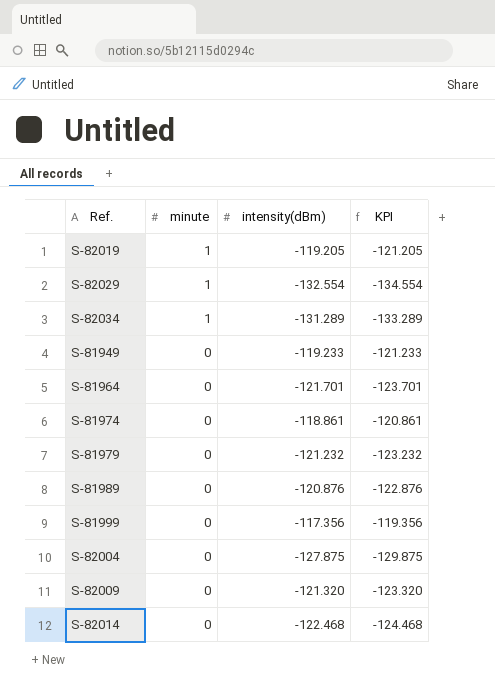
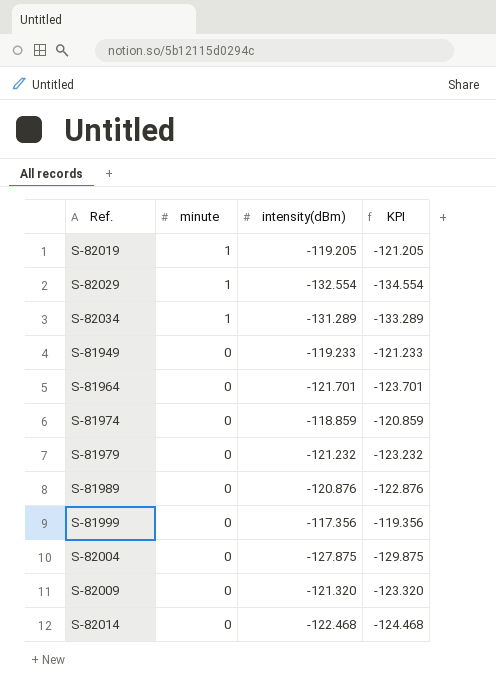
S-81974 | intensity(dBm): -118.861 -> -118.859
S-81974 | KPI: -120.861 -> -120.859

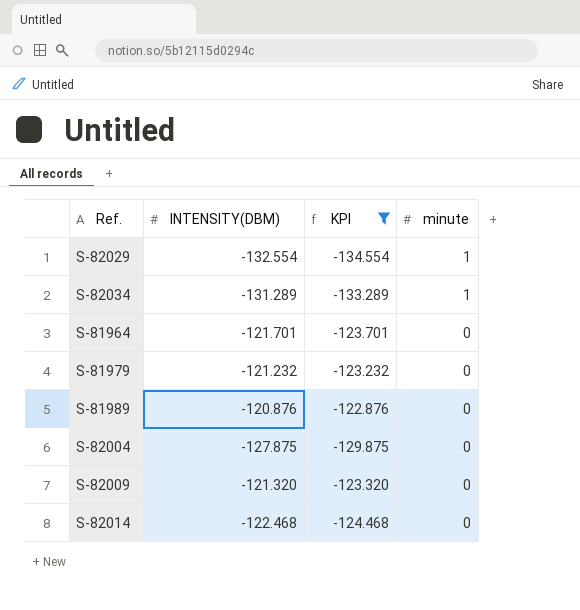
filter: none -> KPI <= -122.876
column name: intensity(dBm) -> INTENSITY(DBM)
column minute | position: 2 -> 4

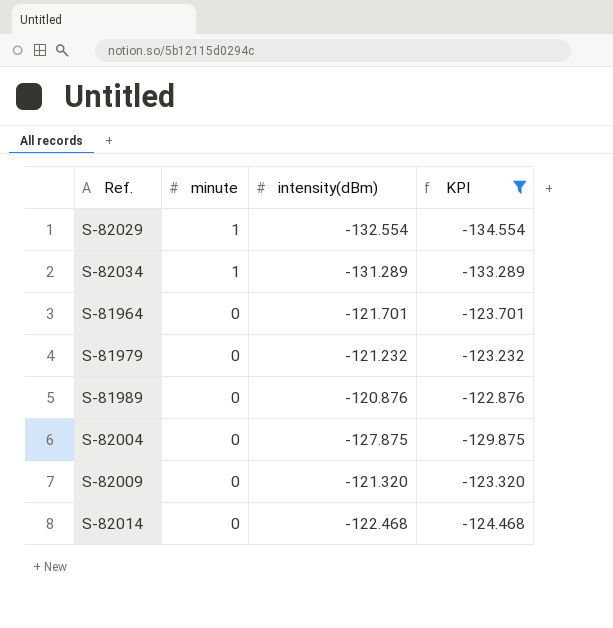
column minute | position: 4 -> 2
column name: INTENSITY(DBM) -> intensity(dBm)

